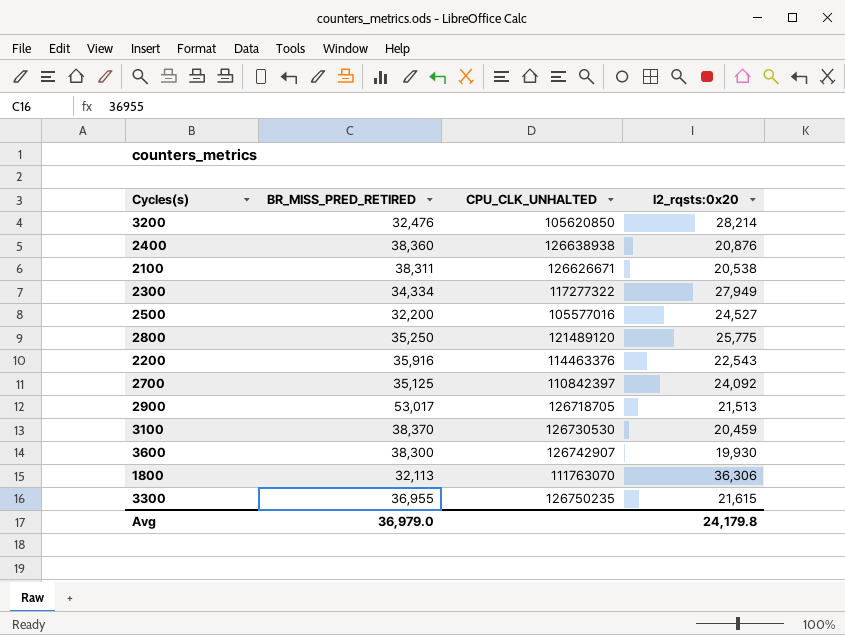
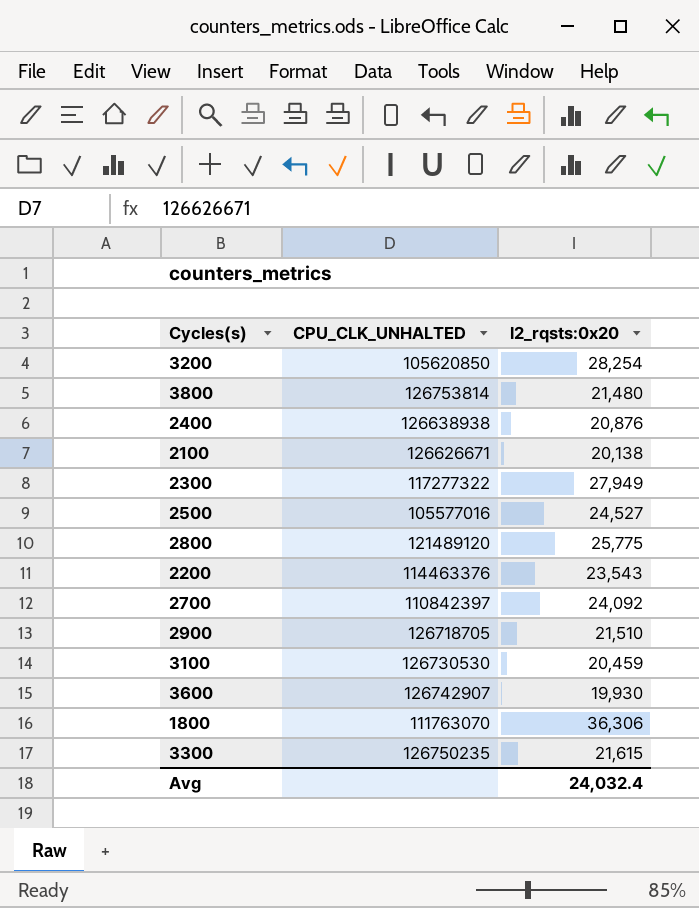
column BR_MISS_PRED_RETIRED | position: 2 -> none
3200 | l2_rqsts:0x20: 28,214 -> 28,254
row 3800: none -> 126753814 | 21,480
2100 | l2_rqsts:0x20: 20,538 -> 20,138
2200 | l2_rqsts:0x20: 22,543 -> 23,543
2900 | l2_rqsts:0x20: 21,513 -> 21,510
Avg | l2_rqsts:0x20: 24,179.8 -> 24,032.4

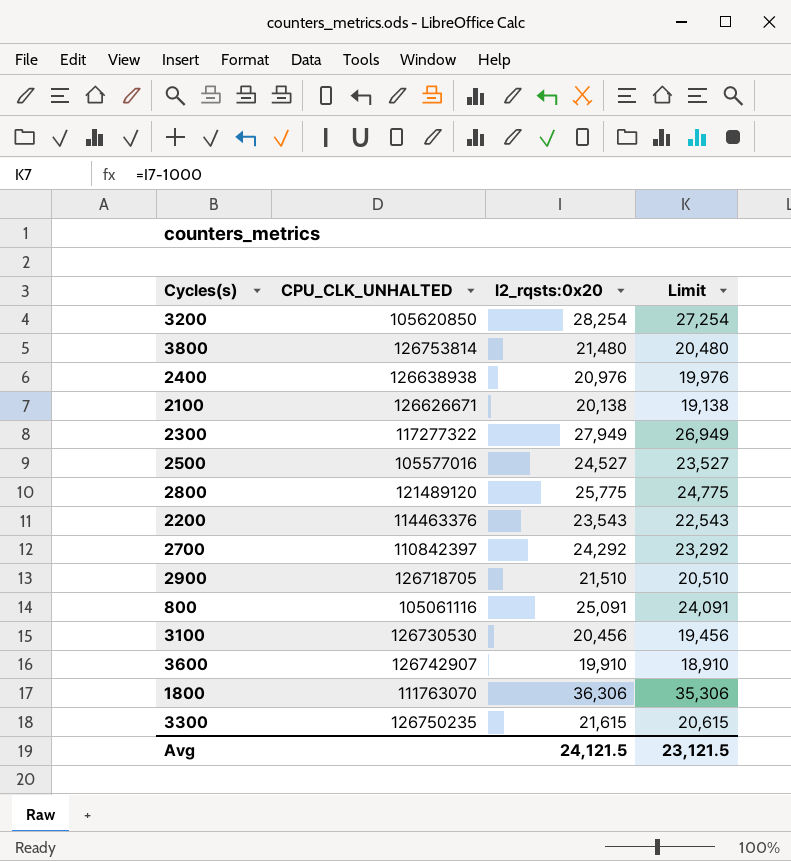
column Limit | formula: none -> [l2_rqsts:0x20] - 1000
2400 | l2_rqsts:0x20: 20,876 -> 20,976
2700 | l2_rqsts:0x20: 24,092 -> 24,292
row 800: none -> 105061116 | 25,091 | 24,091
3100 | l2_rqsts:0x20: 20,459 -> 20,456
3600 | l2_rqsts:0x20: 19,930 -> 19,910
Avg | l2_rqsts:0x20: 24,032.4 -> 24,121.5

